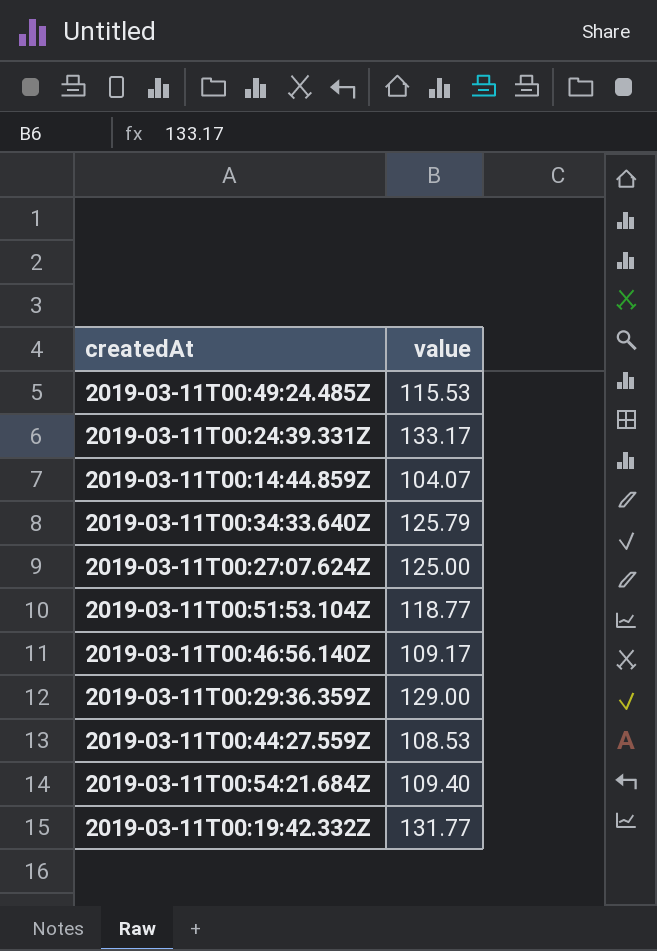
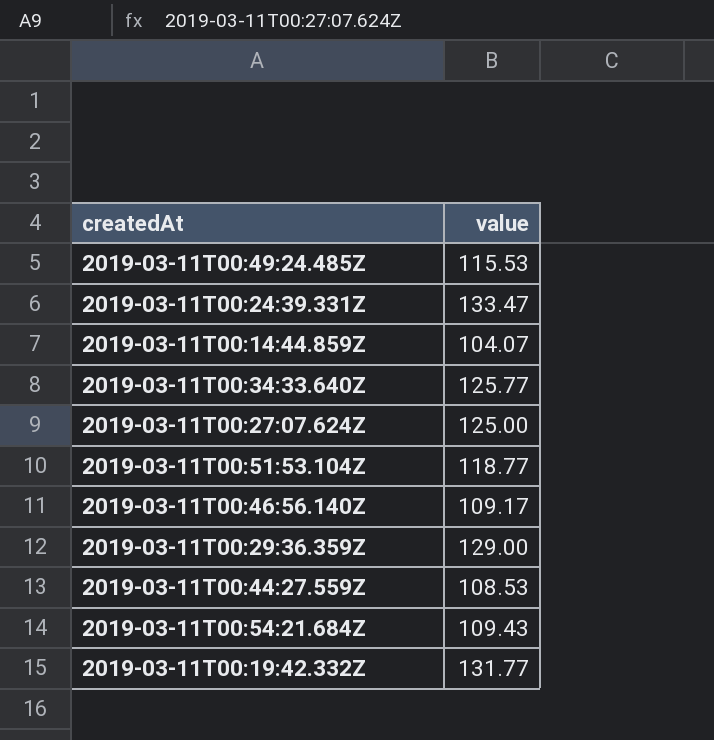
2019-03-11T00:24:39.331Z | value: 133.17 -> 133.47
2019-03-11T00:34:33.640Z | value: 125.79 -> 125.77
2019-03-11T00:54:21.684Z | value: 109.40 -> 109.43

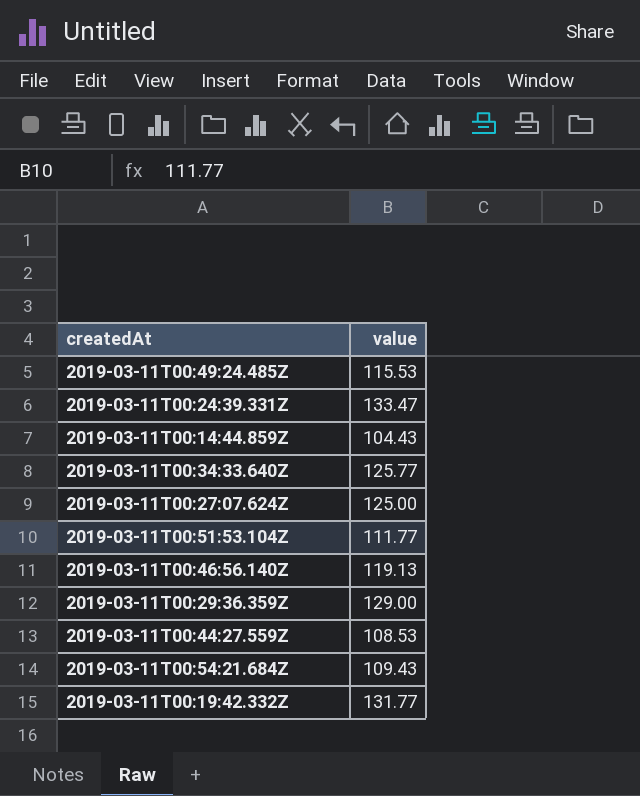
2019-03-11T00:14:44.859Z | value: 104.07 -> 104.43
2019-03-11T00:51:53.104Z | value: 118.77 -> 111.77
2019-03-11T00:46:56.140Z | value: 109.17 -> 119.13

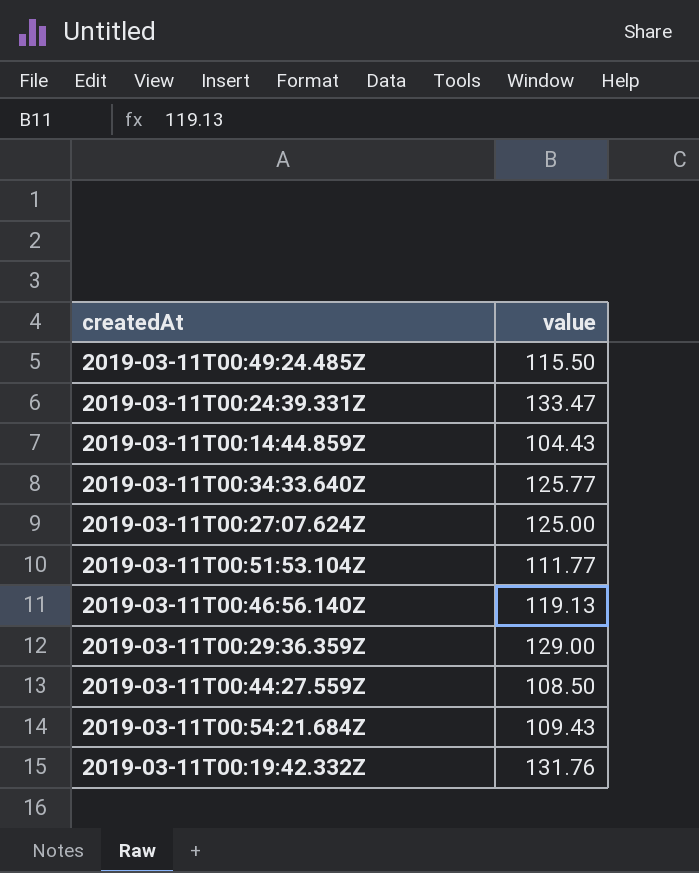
2019-03-11T00:49:24.485Z | value: 115.53 -> 115.50
2019-03-11T00:44:27.559Z | value: 108.53 -> 108.50
2019-03-11T00:19:42.332Z | value: 131.77 -> 131.76

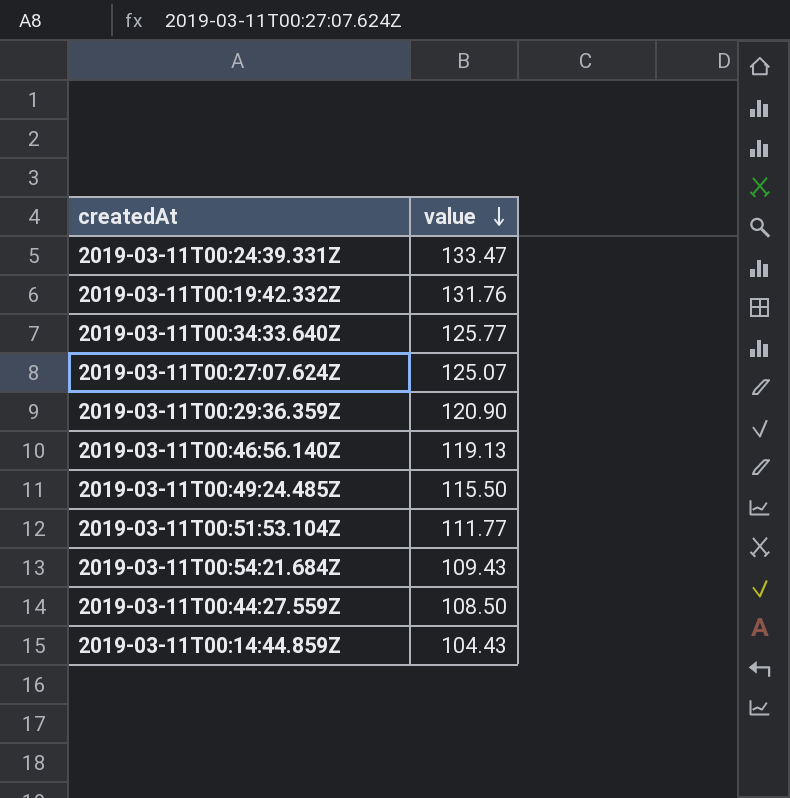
row order: none -> value descending
2019-03-11T00:27:07.624Z | value: 125.00 -> 125.07
2019-03-11T00:29:36.359Z | value: 129.00 -> 120.90

